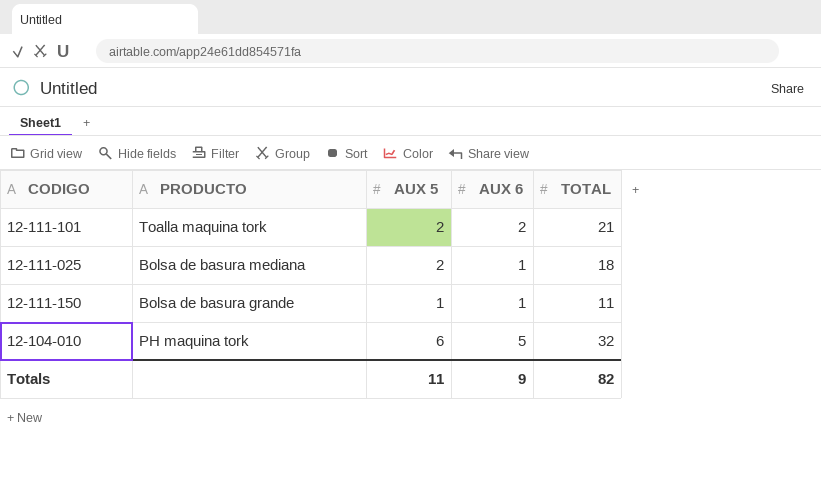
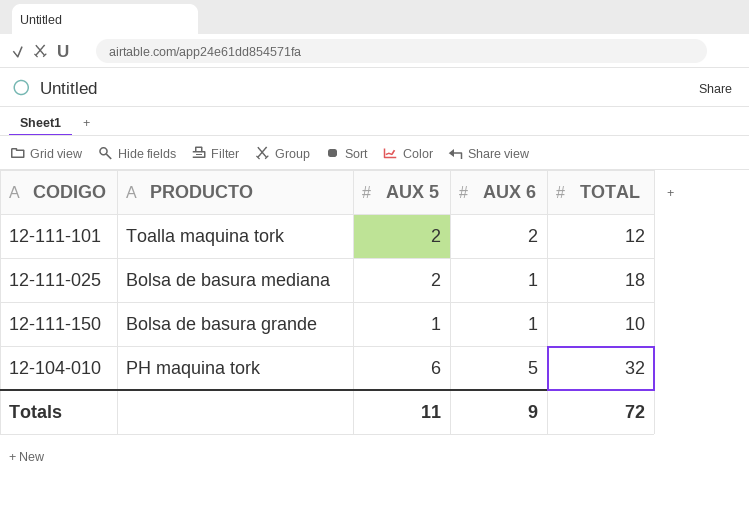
12-111-101 | TOTAL: 21 -> 12
12-111-150 | TOTAL: 11 -> 10
Totals | TOTAL: 82 -> 72

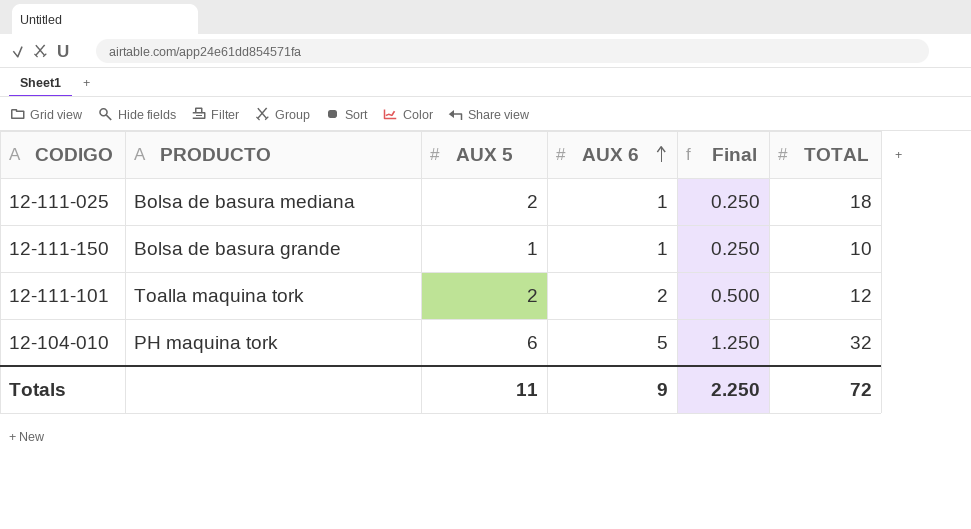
row order: none -> AUX 6 ascending
column Final | formula: none -> [AUX 6] * 0.25

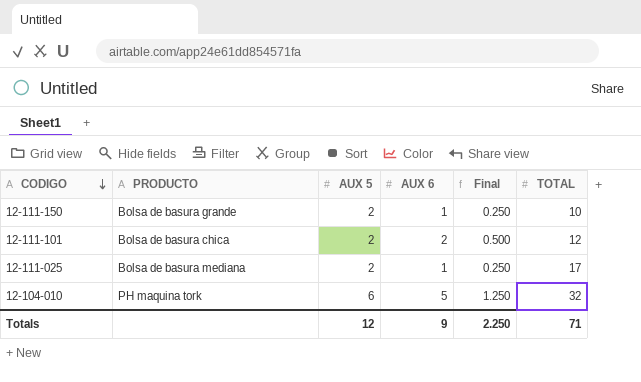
row order: AUX 6 ascending -> CODIGO descending
12-111-150 | AUX 5: 1 -> 2
12-111-101 | PRODUCTO: Toalla maquina tork -> Bolsa de basura chica
12-111-025 | TOTAL: 18 -> 17
Totals | AUX 5: 11 -> 12
Totals | TOTAL: 72 -> 71

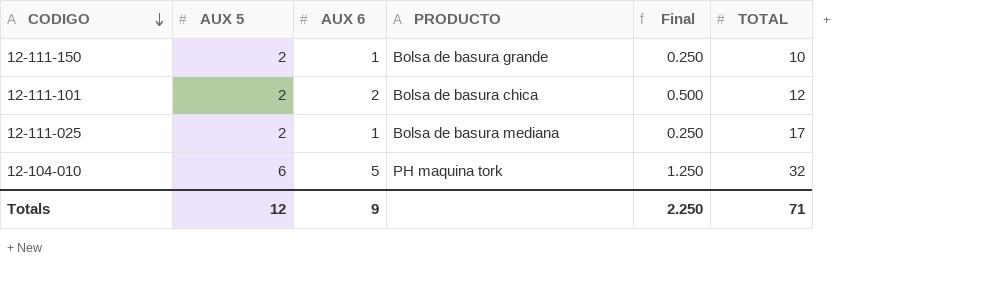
column PRODUCTO | position: 2 -> 4

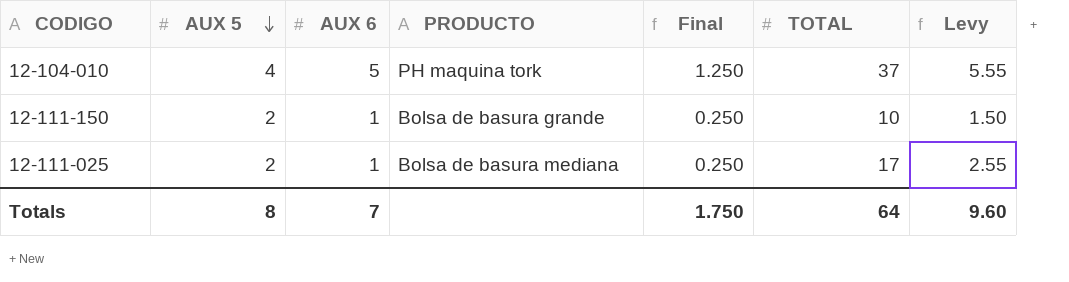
row order: CODIGO descending -> AUX 5 descending
column Levy | formula: none -> [TOTAL] * 0.15
row 12-111-101: 2 | 2 | Bolsa de basura chica | 0.500 | 12 -> none
12-104-010 | AUX 5: 6 -> 4
12-104-010 | TOTAL: 32 -> 37
Totals | AUX 5: 12 -> 8
Totals | AUX 6: 9 -> 7
Totals | Final: 2.250 -> 1.750
Totals | TOTAL: 71 -> 64

